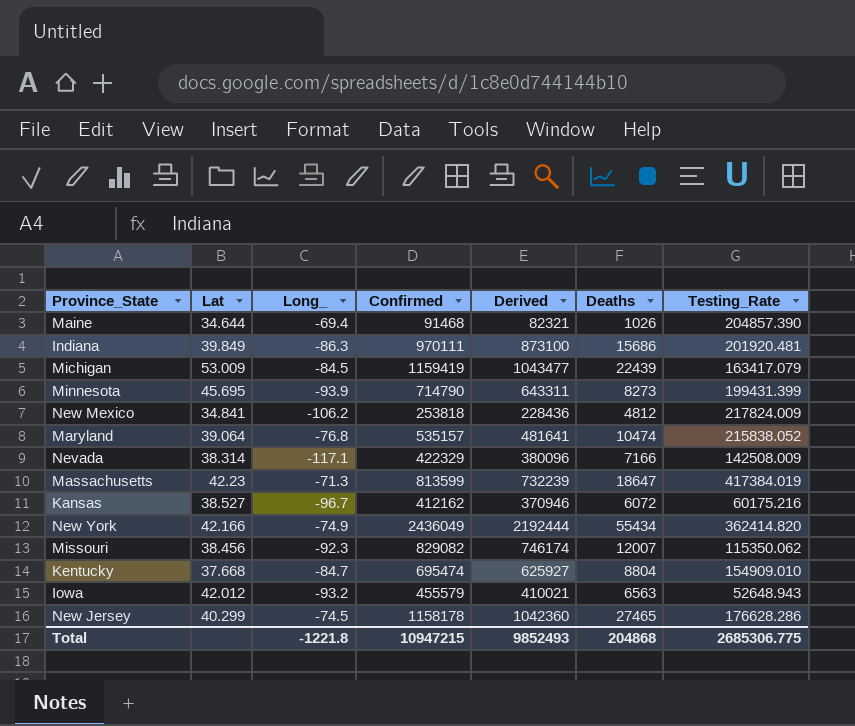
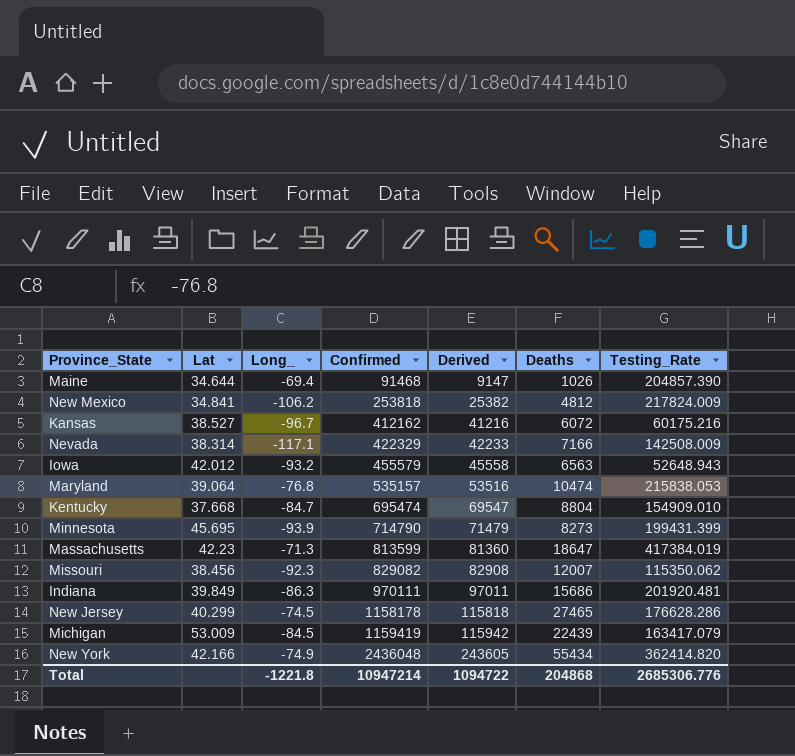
row order: none -> Confirmed ascending
column Derived | formula: [Confirmed] * 0.9 -> [Confirmed] * 0.1
Maryland | Testing_Rate: 215838.052 -> 215838.053
New York | Confirmed: 2436049 -> 2436048
Total | Confirmed: 10947215 -> 10947214
Total | Derived: 9852493 -> 1094722
Total | Testing_Rate: 2685306.775 -> 2685306.776

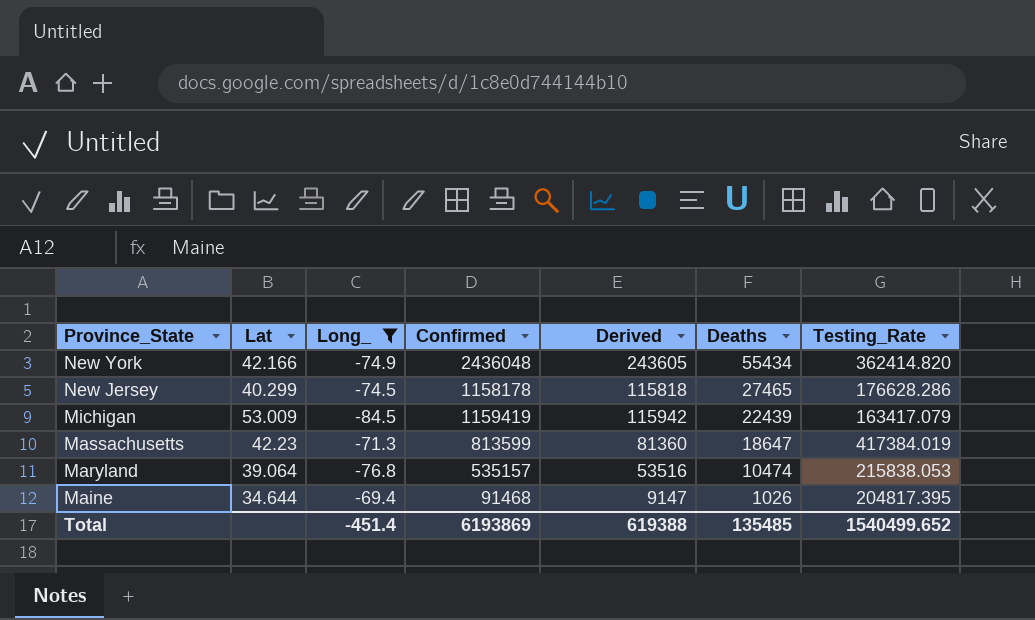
filter: none -> Long_ >= -84.5
row order: Confirmed ascending -> Province_State descending
Maine | Testing_Rate: 204857.390 -> 204817.395
Total | Long_: -1221.8 -> -451.4
Total | Confirmed: 10947214 -> 6193869
Total | Derived: 1094722 -> 619388
Total | Deaths: 204868 -> 135485
Total | Testing_Rate: 2685306.776 -> 1540499.652

